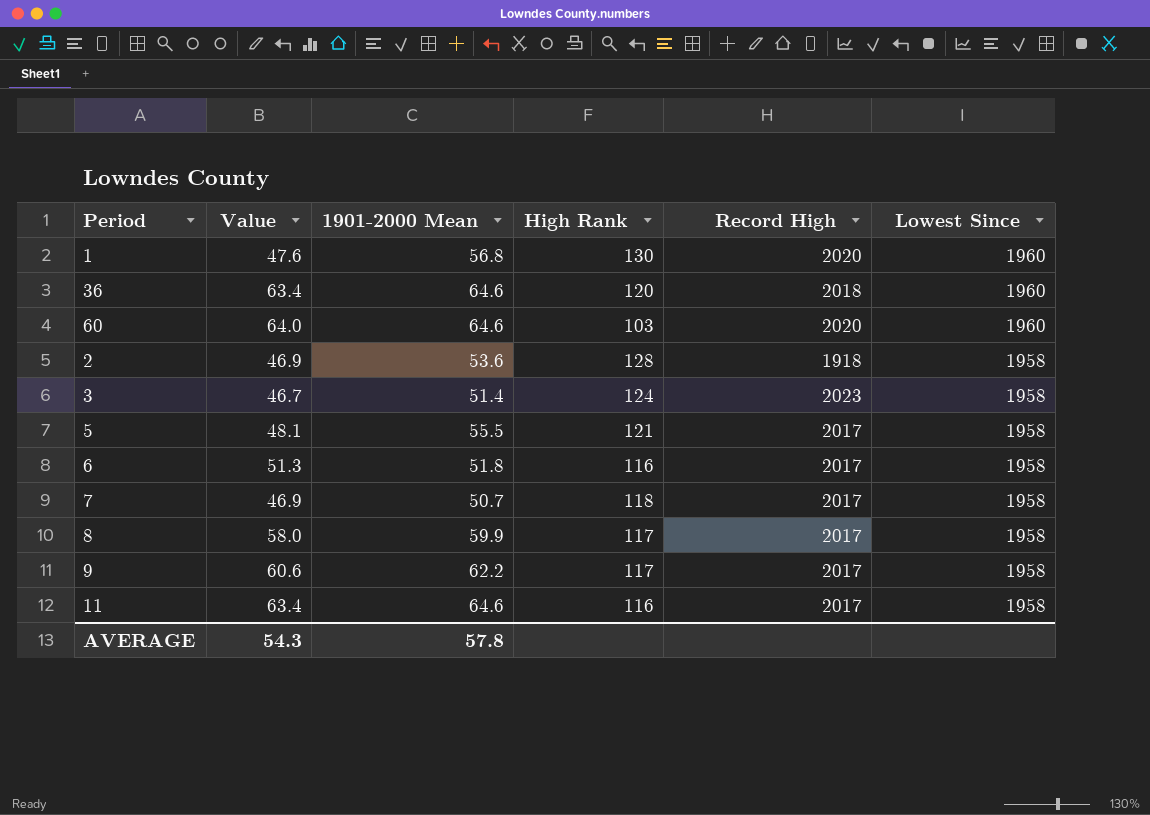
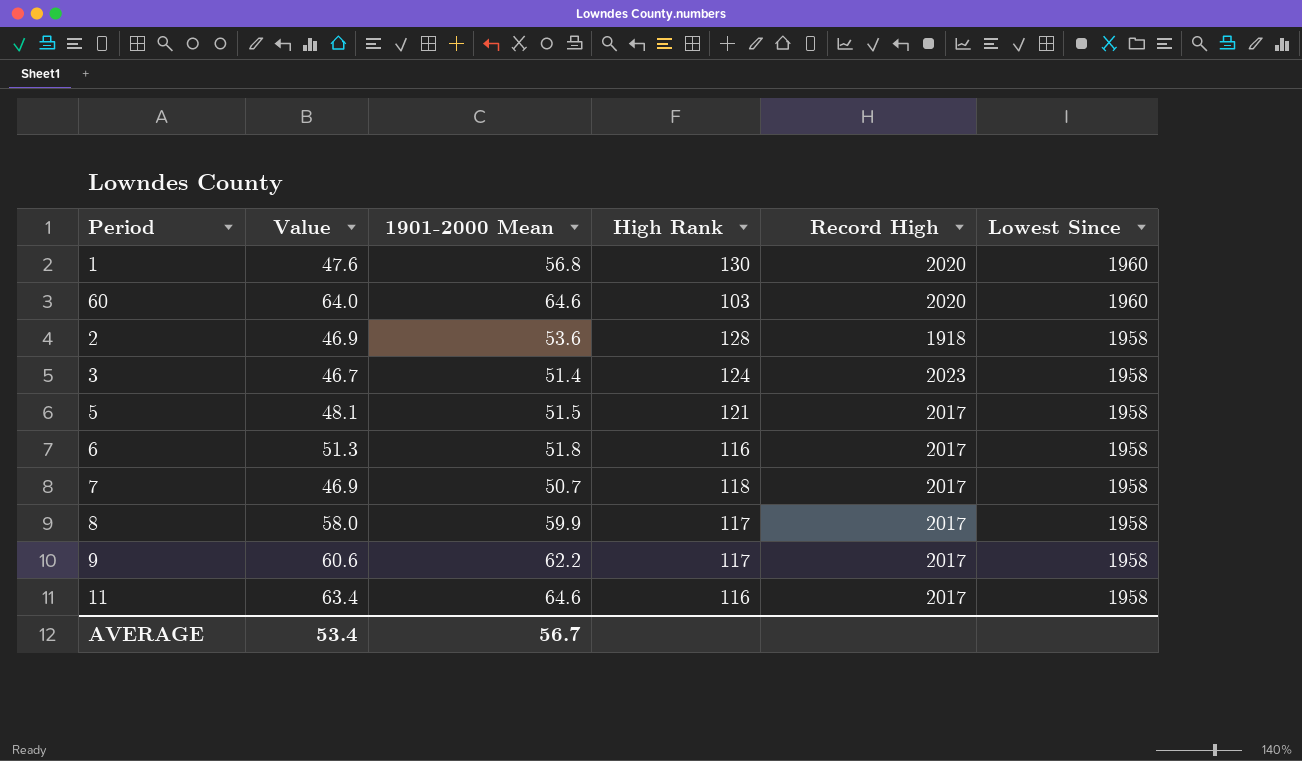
row 36: 63.4 | 64.6 | 120 | 2018 | 1960 -> none
5 | 1901-2000 Mean: 55.5 -> 51.5
AVERAGE | Value: 54.3 -> 53.4
AVERAGE | 1901-2000 Mean: 57.8 -> 56.7

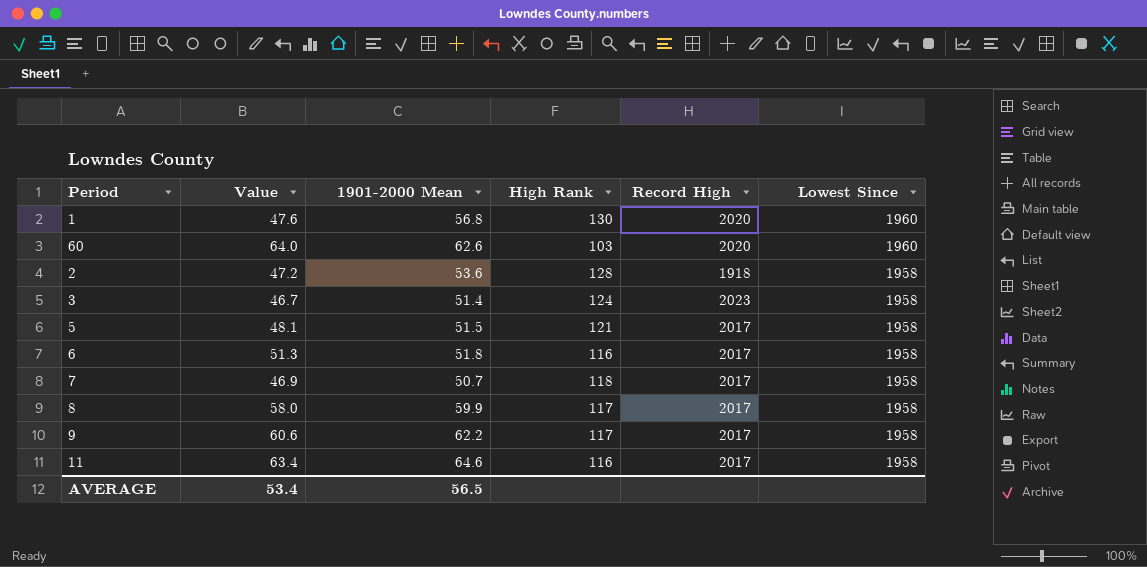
60 | 1901-2000 Mean: 64.6 -> 62.6
2 | Value: 46.9 -> 47.2
AVERAGE | 1901-2000 Mean: 56.7 -> 56.5

